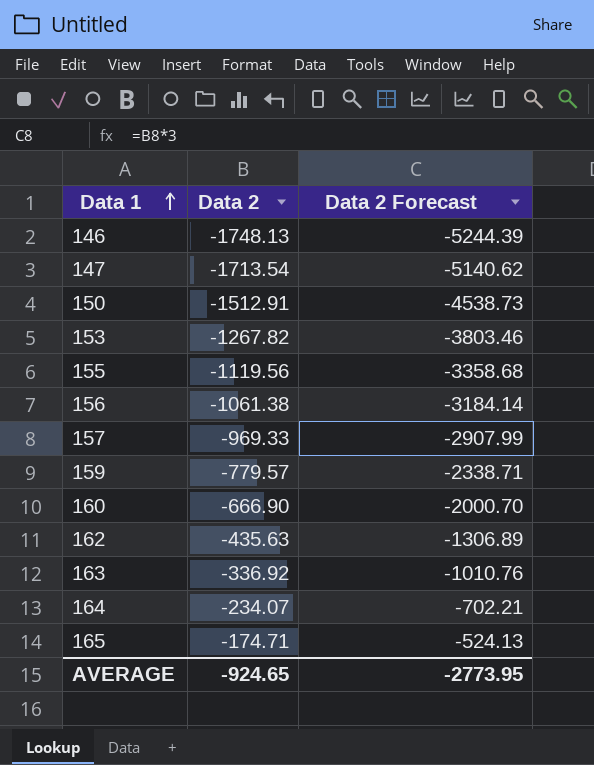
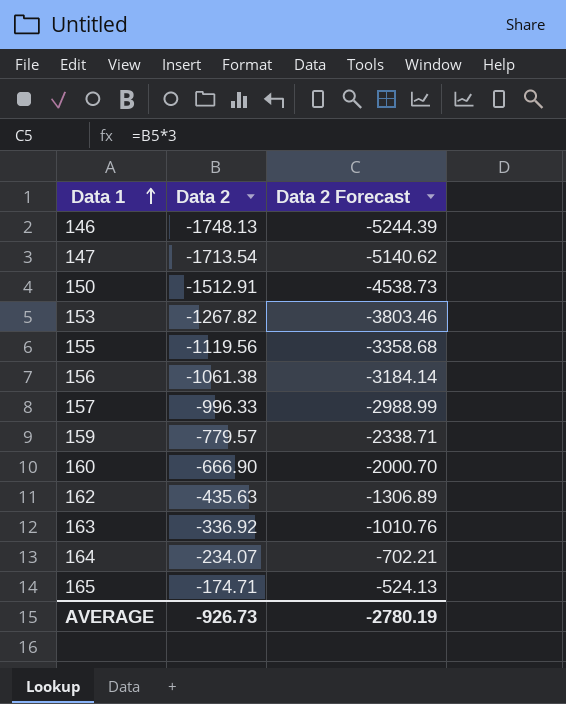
157 | Data 2: -969.33 -> -996.33
157 | Data 2 Forecast: -2907.99 -> -2988.99
AVERAGE | Data 2: -924.65 -> -926.73
AVERAGE | Data 2 Forecast: -2773.95 -> -2780.19

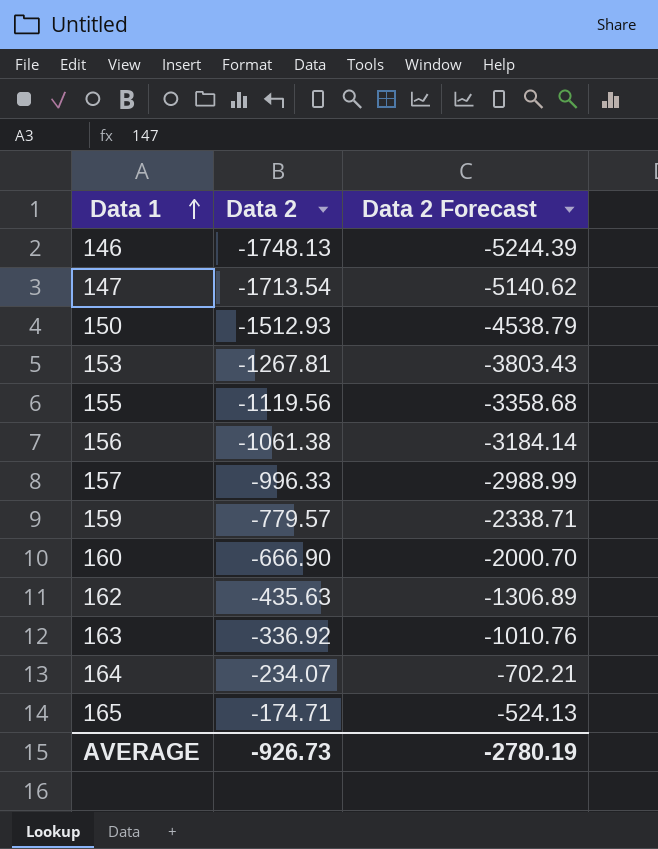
150 | Data 2: -1512.91 -> -1512.93
150 | Data 2 Forecast: -4538.73 -> -4538.79
153 | Data 2: -1267.82 -> -1267.81
153 | Data 2 Forecast: -3803.46 -> -3803.43

